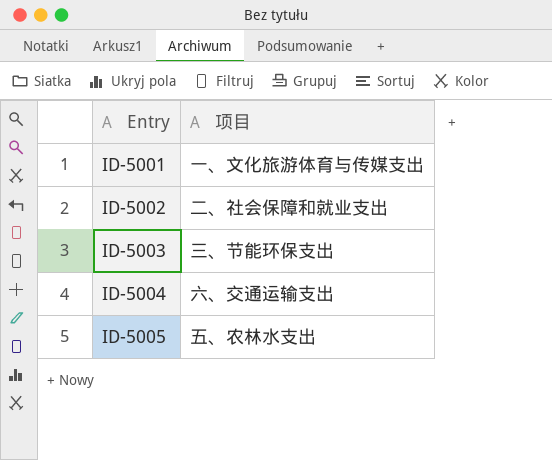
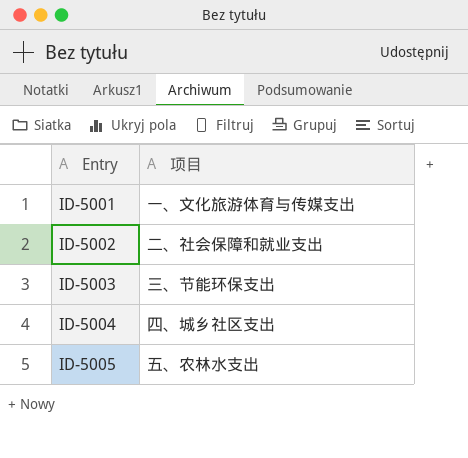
ID-5004 | 项目: 六、交通运输支出 -> 四、城乡社区支出

